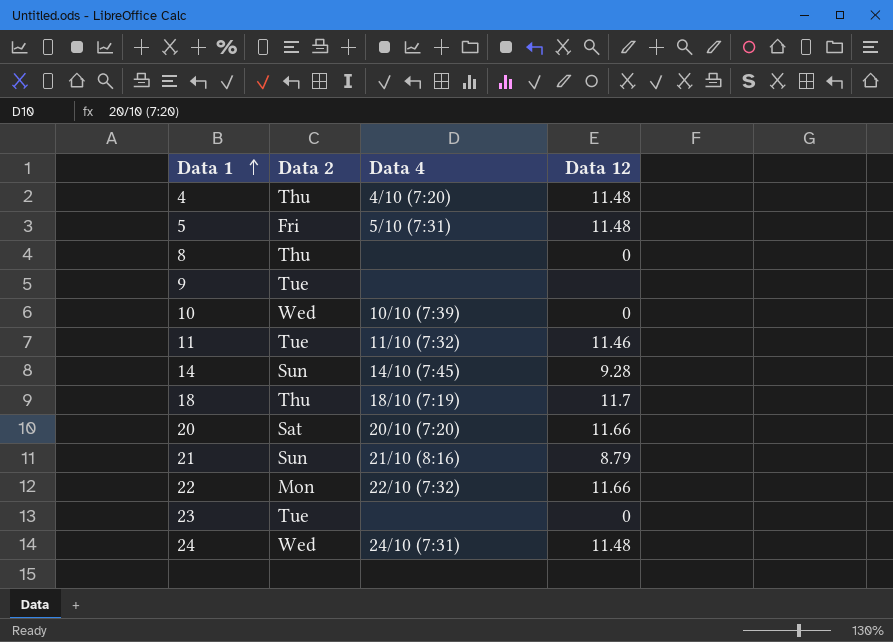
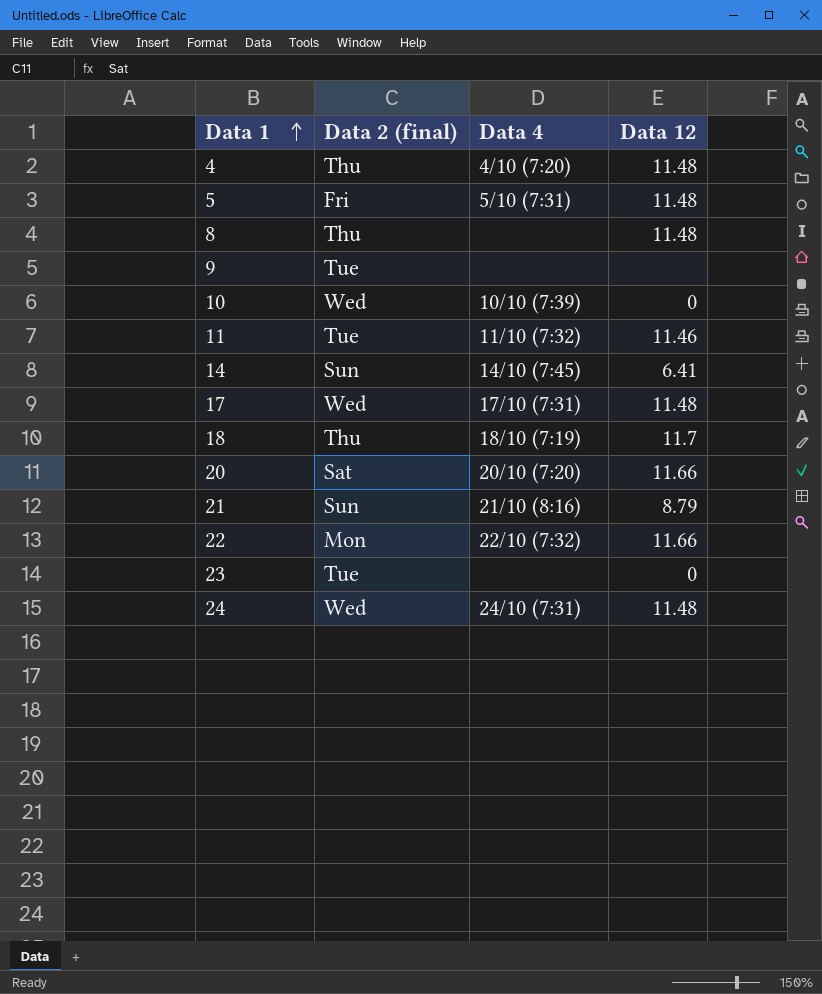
column name: Data 2 -> Data 2 (final)
8 | Data 12: 0 -> 11.48
14 | Data 12: 9.28 -> 6.41
row 17: none -> Wed | 17/10 (7:31) | 11.48

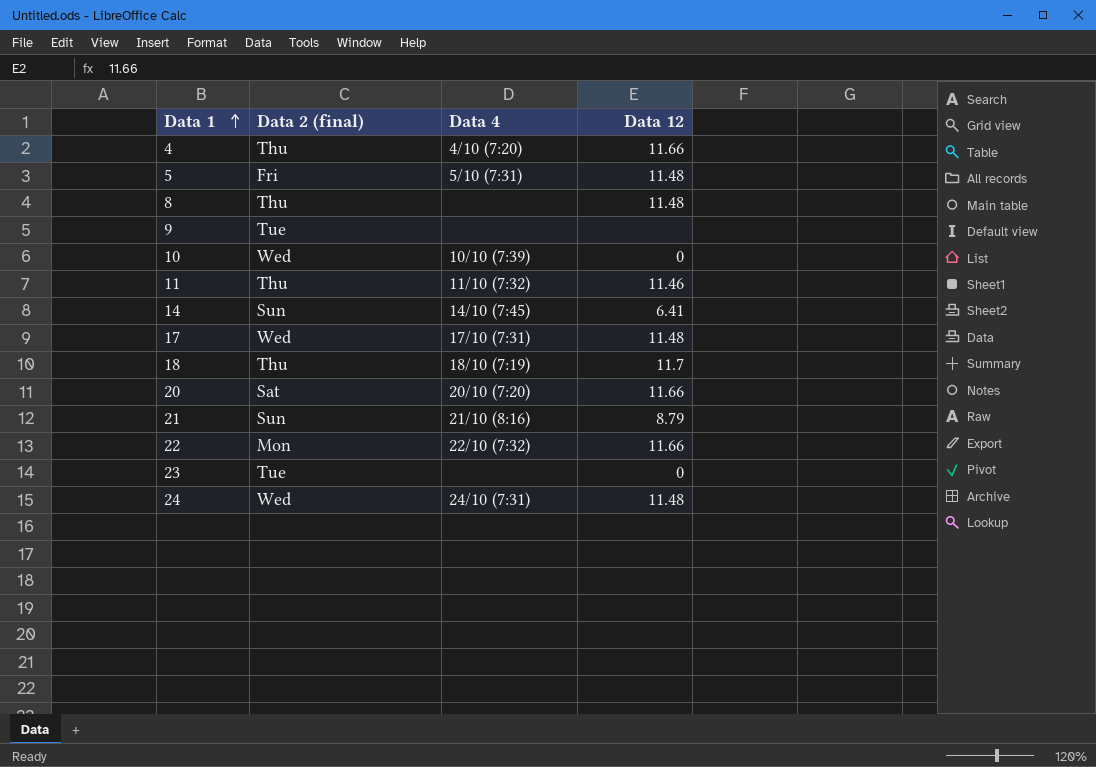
4 | Data 12: 11.48 -> 11.66
11 | Data 2 (final): Tue -> Thu

